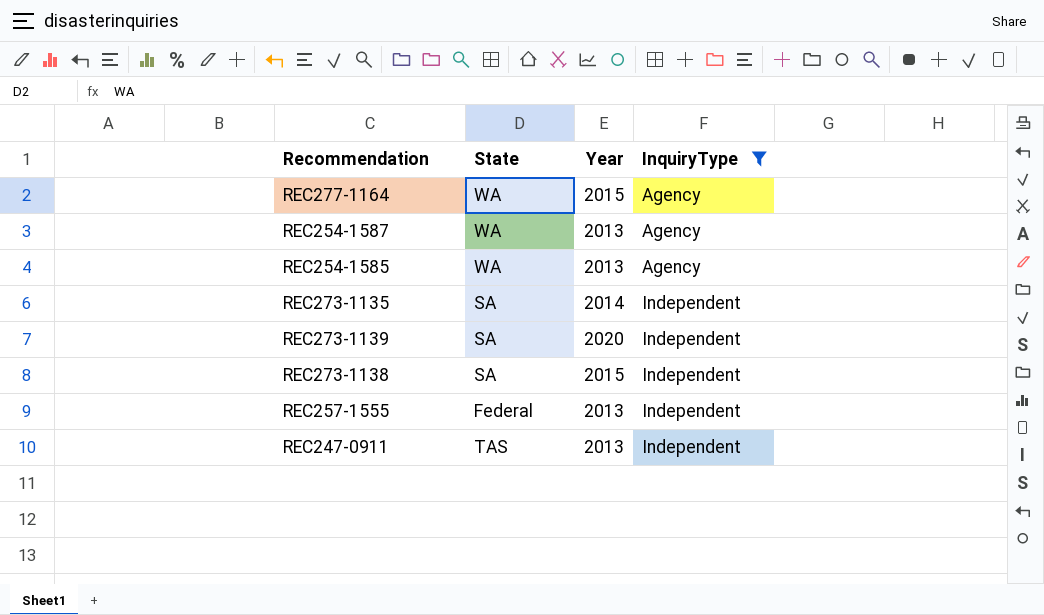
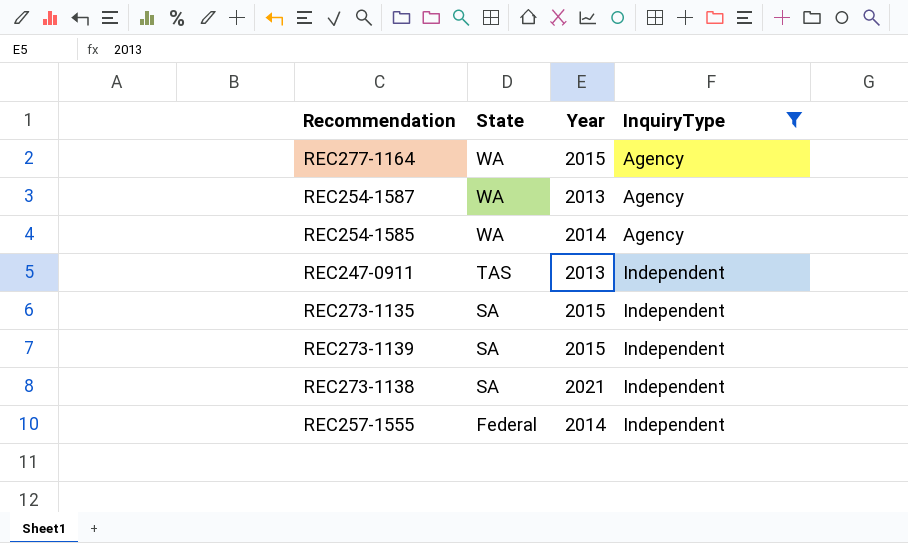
row order: InquiryType ascending -> State descending
REC254-1585 | Year: 2013 -> 2014
REC273-1135 | Year: 2014 -> 2015
REC273-1139 | Year: 2020 -> 2015
REC273-1138 | Year: 2015 -> 2021
REC257-1555 | Year: 2013 -> 2014

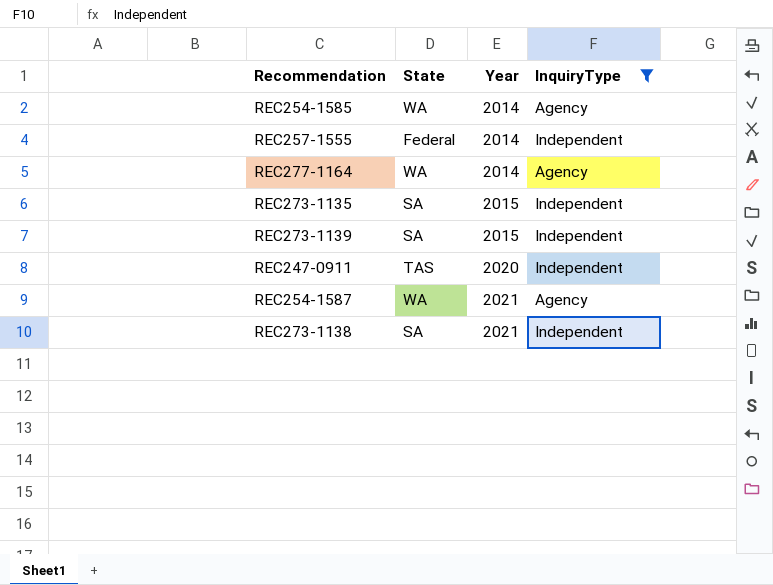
row order: State descending -> Year ascending
REC277-1164 | Year: 2015 -> 2014
REC247-0911 | Year: 2013 -> 2020
REC254-1587 | Year: 2013 -> 2021

